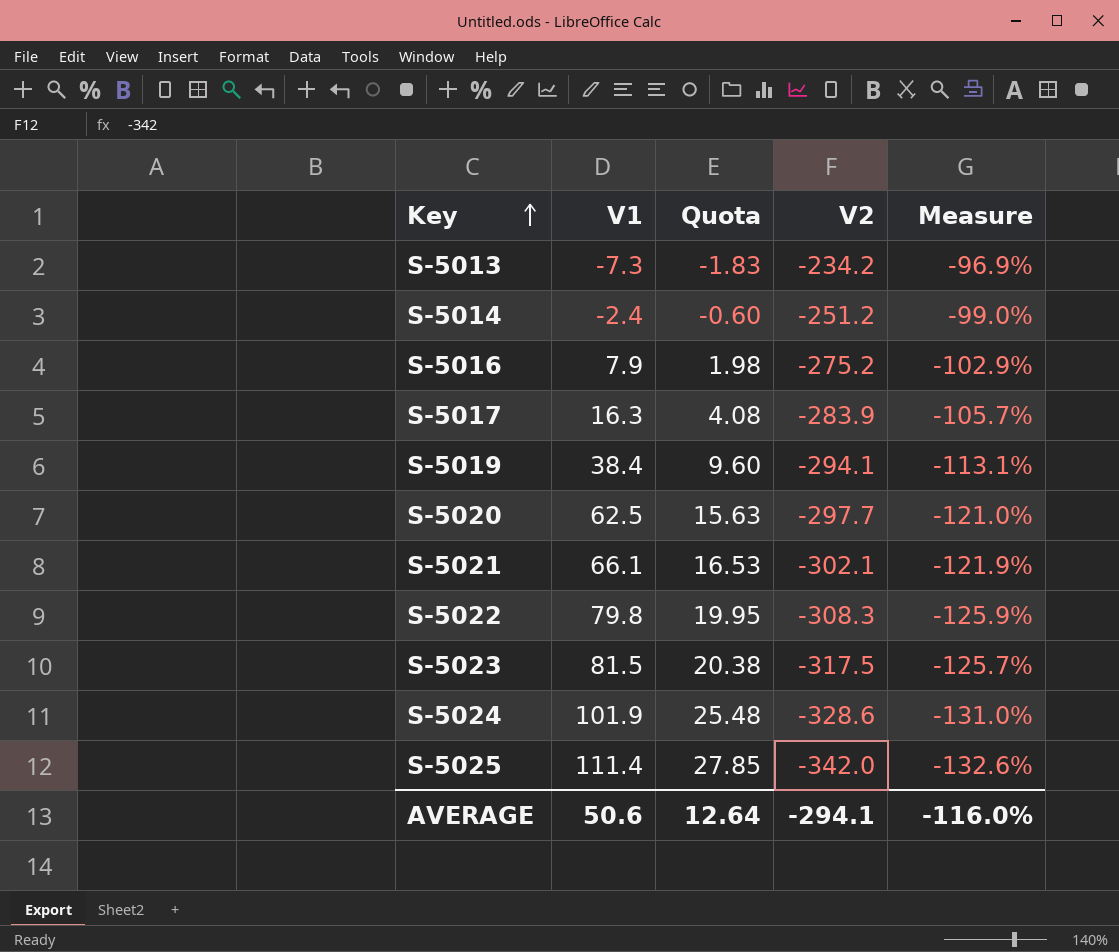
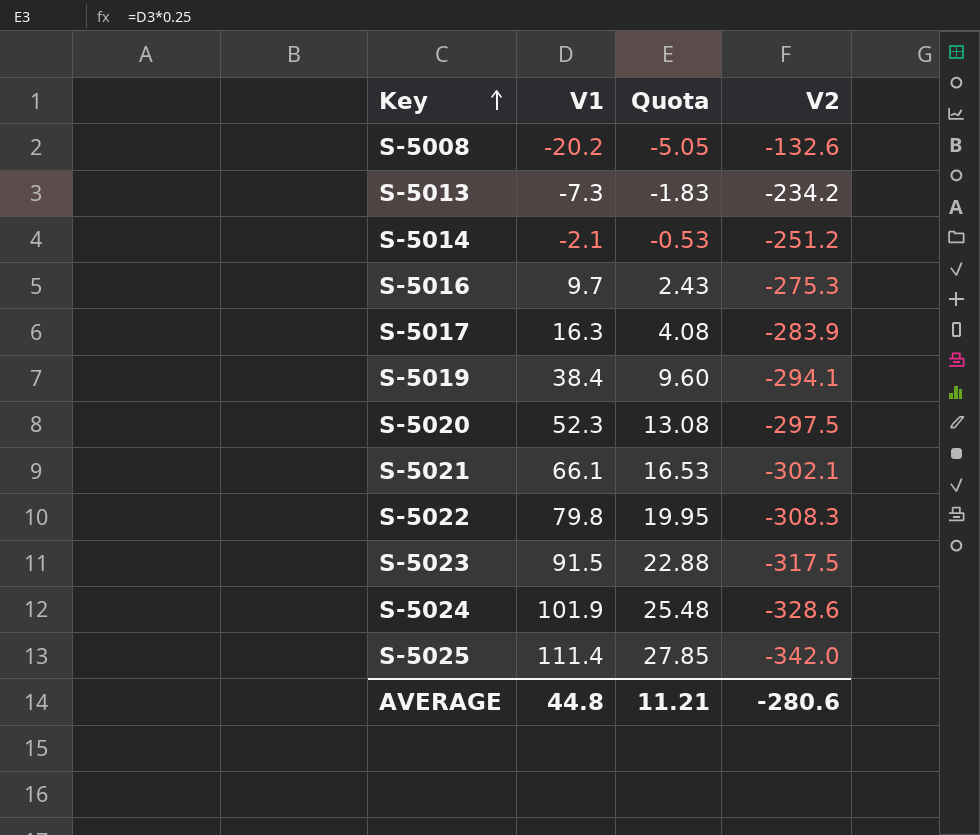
column Measure | formula: ([V1] - [V2]) / [V2] -> none
row S-5008: none -> -20.2 | -5.05 | -132.6
S-5014 | V1: -2.4 -> -2.1
S-5014 | Quota: -0.60 -> -0.53
S-5016 | V1: 7.9 -> 9.7
S-5016 | Quota: 1.98 -> 2.43
S-5016 | V2: -275.2 -> -275.3
S-5020 | V1: 62.5 -> 52.3
S-5020 | Quota: 15.63 -> 13.08
S-5020 | V2: -297.7 -> -297.5
S-5023 | V1: 81.5 -> 91.5
S-5023 | Quota: 20.38 -> 22.88
AVERAGE | V1: 50.6 -> 44.8
AVERAGE | Quota: 12.64 -> 11.21
AVERAGE | V2: -294.1 -> -280.6

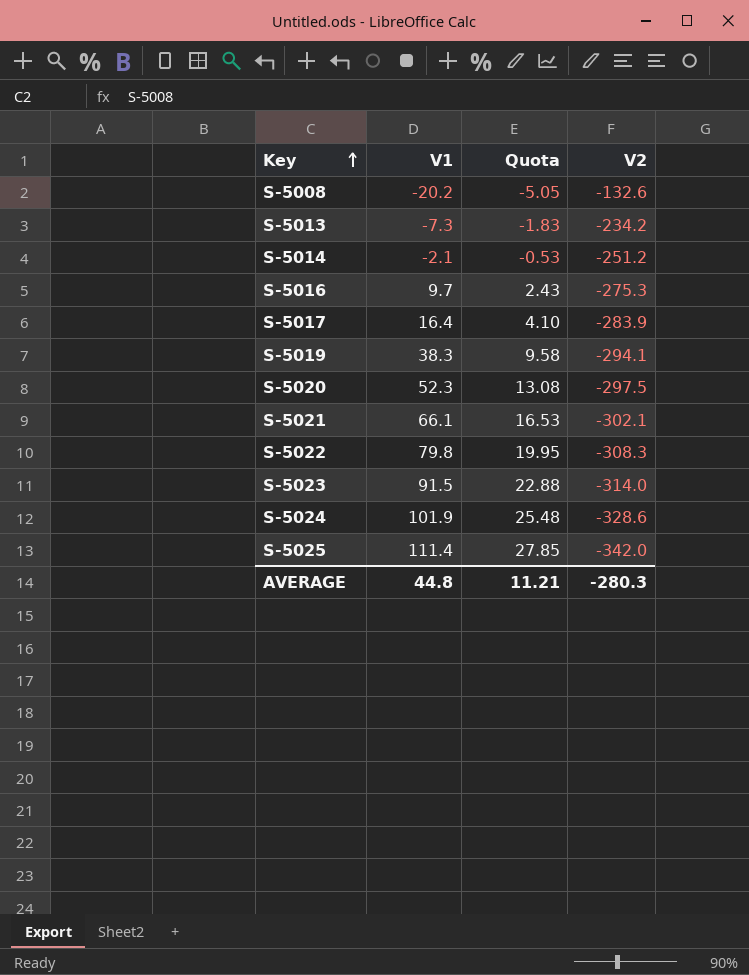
S-5017 | V1: 16.3 -> 16.4
S-5017 | Quota: 4.08 -> 4.10
S-5019 | V1: 38.4 -> 38.3
S-5019 | Quota: 9.60 -> 9.58
S-5023 | V2: -317.5 -> -314.0
AVERAGE | V2: -280.6 -> -280.3

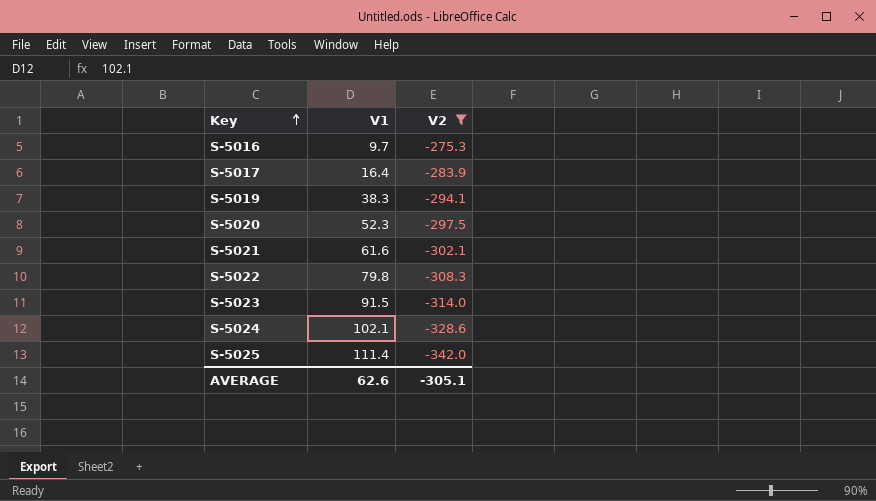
filter: none -> V2 <= -275.3
column Quota | formula: [V1] * 0.25 -> none
S-5021 | V1: 66.1 -> 61.6
S-5024 | V1: 101.9 -> 102.1
AVERAGE | V1: 44.8 -> 62.6
AVERAGE | V2: -280.3 -> -305.1

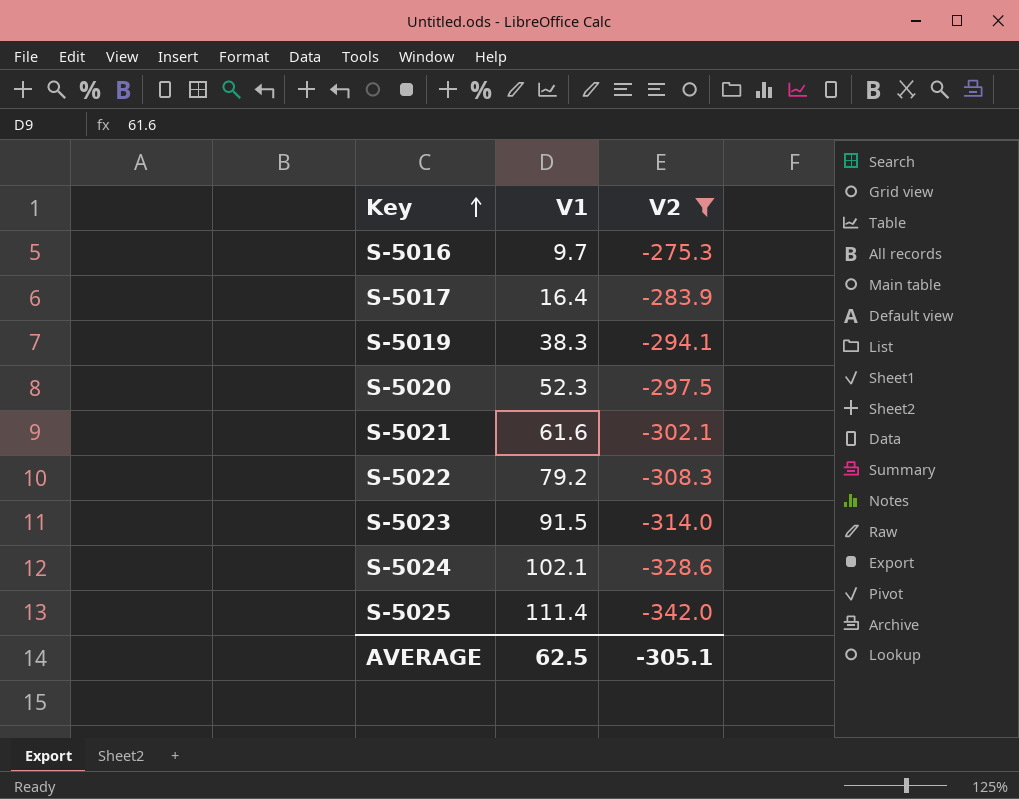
S-5022 | V1: 79.8 -> 79.2
AVERAGE | V1: 62.6 -> 62.5

